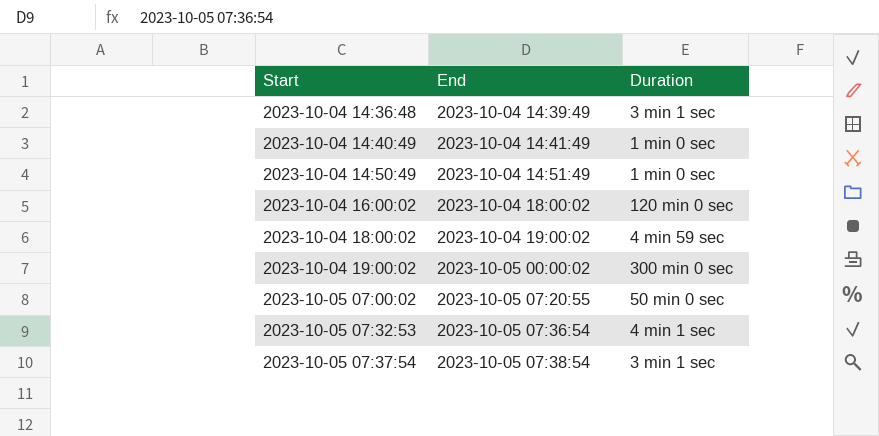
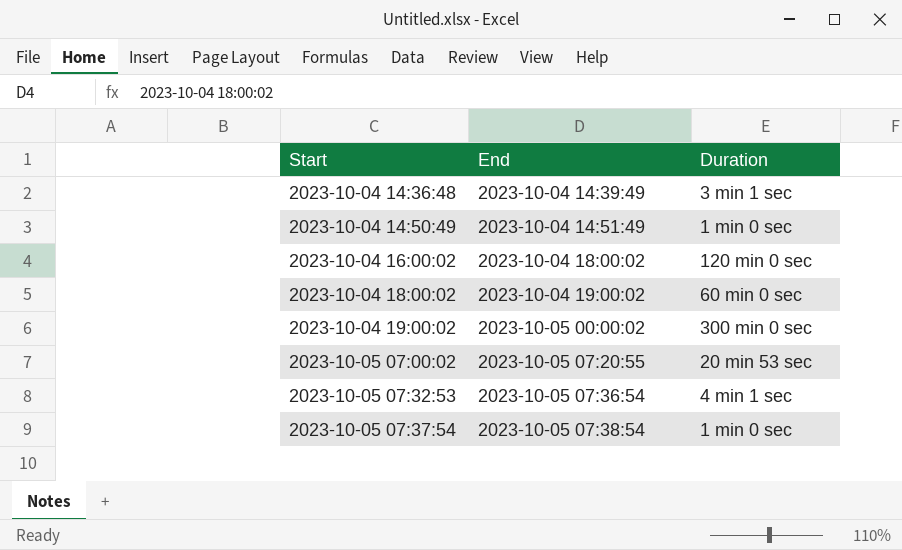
row 2023-10-04 14:40:49: 2023-10-04 14:41:49 | 1 min 0 sec -> none
2023-10-04 18:00:02 | Duration: 4 min 59 sec -> 60 min 0 sec
2023-10-05 07:00:02 | Duration: 50 min 0 sec -> 20 min 53 sec
2023-10-05 07:37:54 | Duration: 3 min 1 sec -> 1 min 0 sec

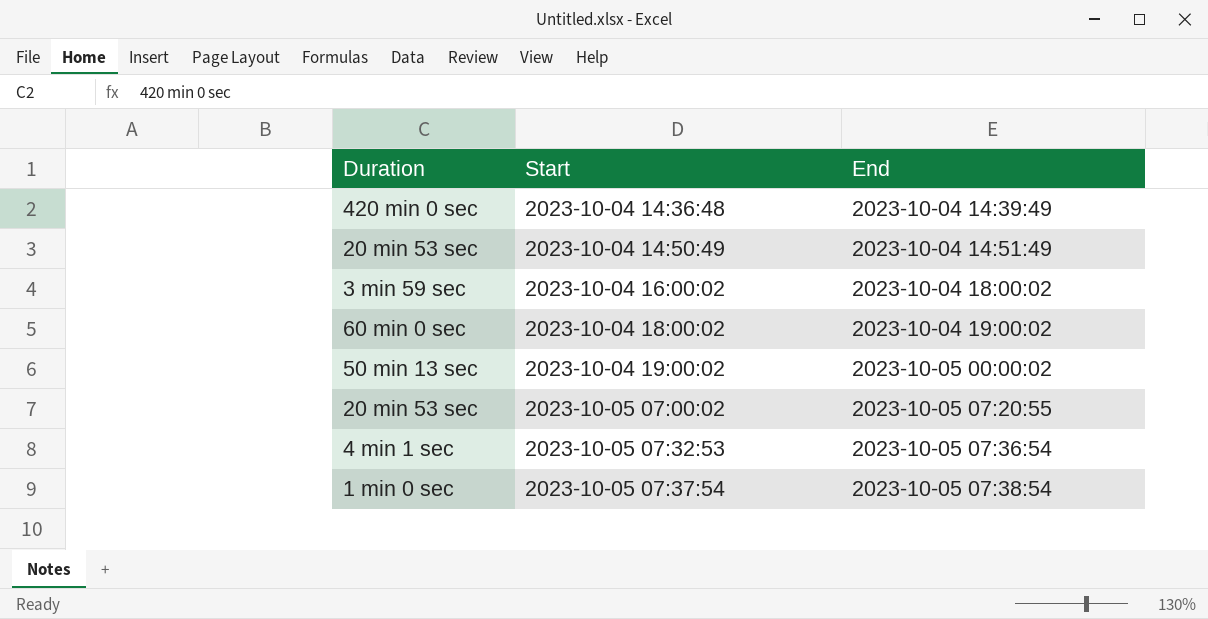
column Duration | position: 3 -> 1
2023-10-04 14:36:48 | Duration: 3 min 1 sec -> 420 min 0 sec
2023-10-04 14:50:49 | Duration: 1 min 0 sec -> 20 min 53 sec
2023-10-04 16:00:02 | Duration: 120 min 0 sec -> 3 min 59 sec
2023-10-04 19:00:02 | Duration: 300 min 0 sec -> 50 min 13 sec

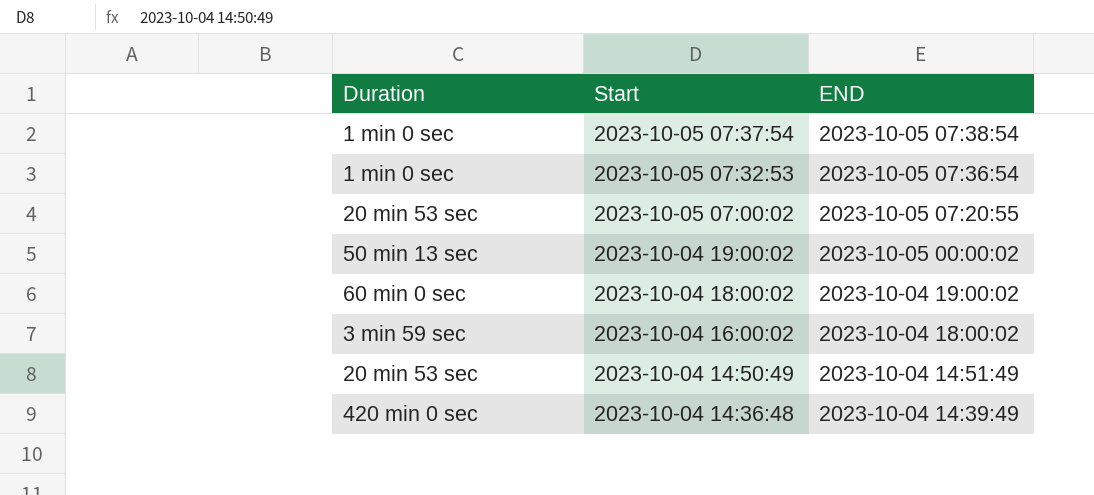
row order: Start ascending -> Start descending
column name: End -> END
2023-10-05 07:32:53 | Duration: 4 min 1 sec -> 1 min 0 sec

